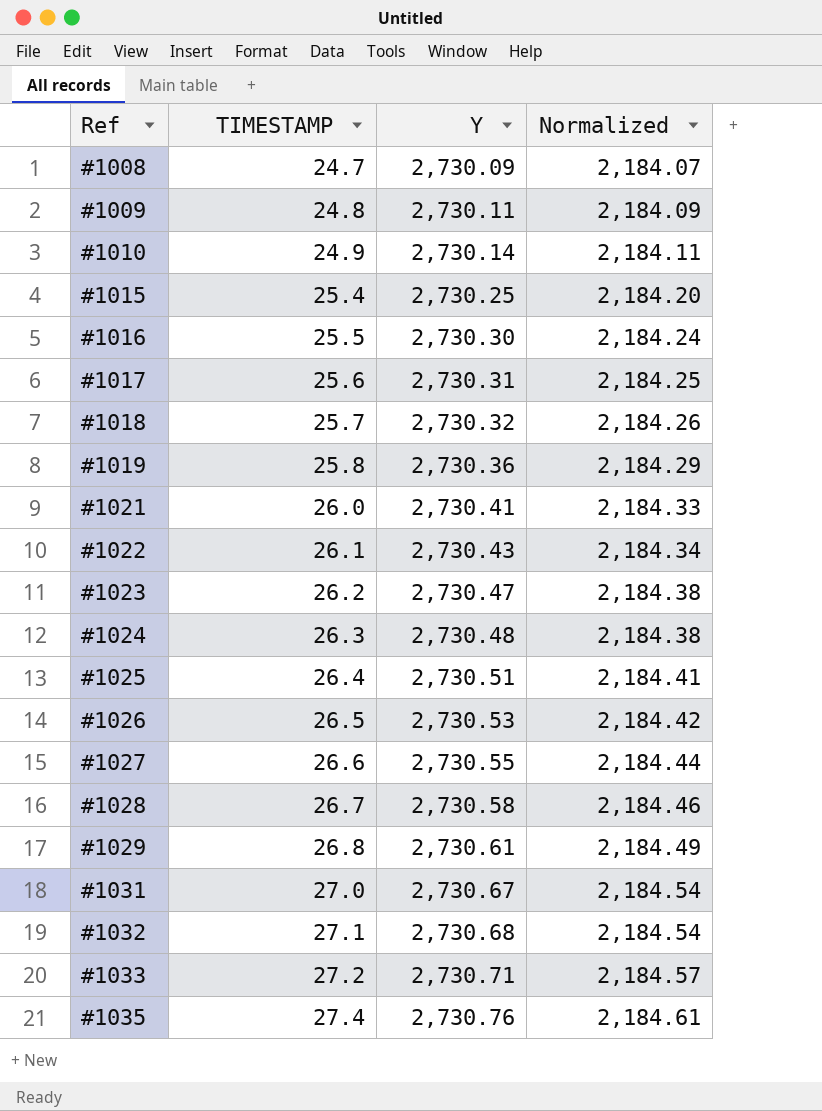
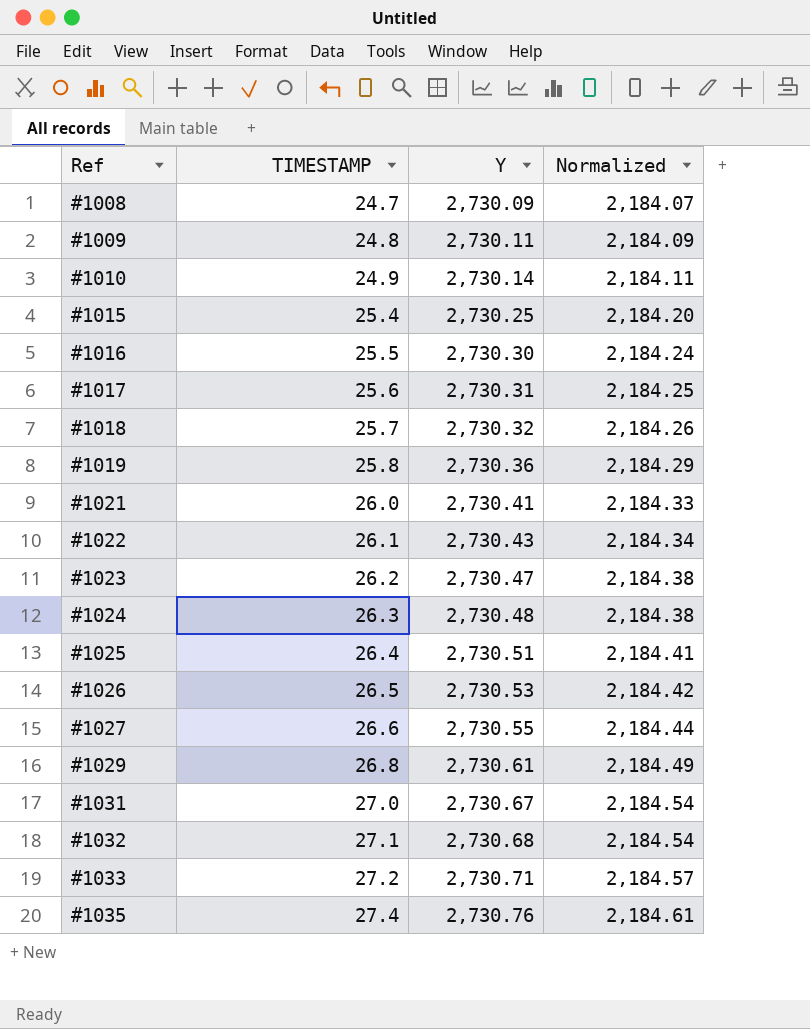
row #1028: 26.7 | 2,730.58 | 2,184.46 -> none

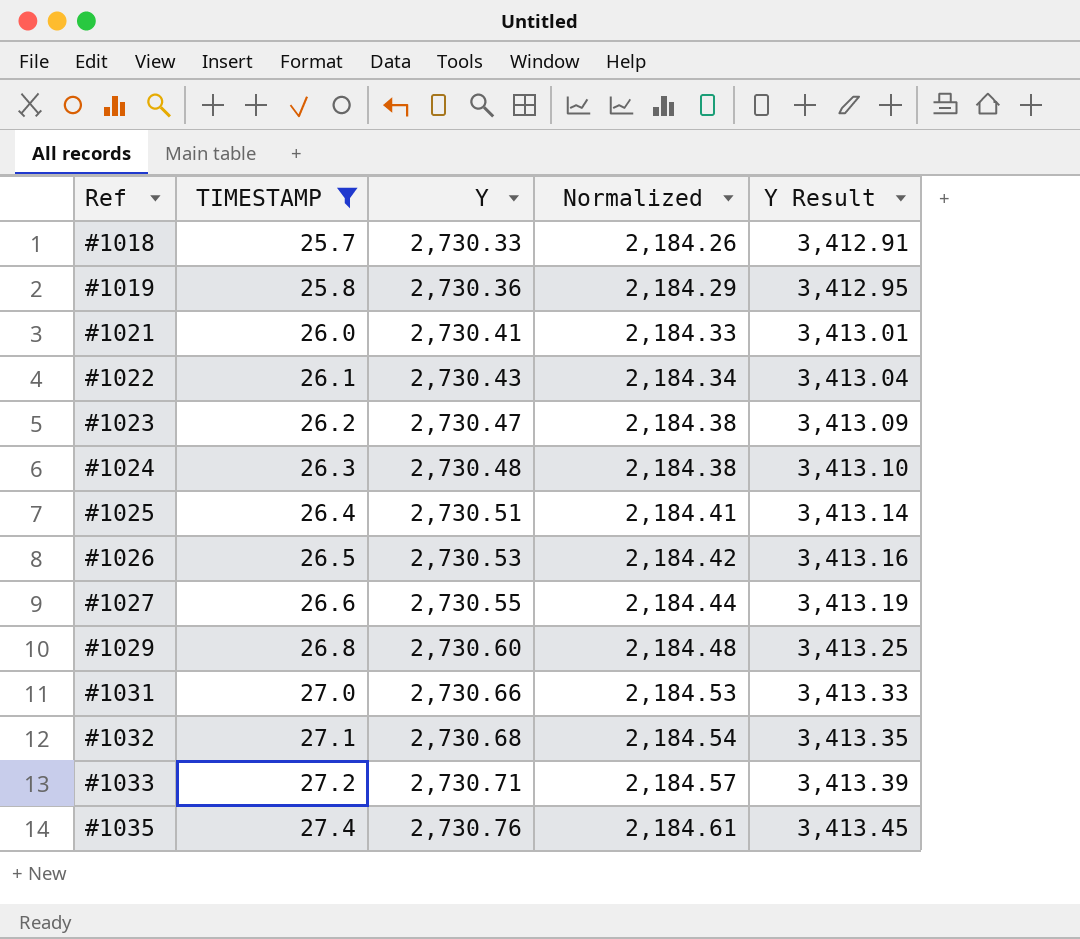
filter: none -> TIMESTAMP >= 25.7
column Y Result | formula: none -> [Y] * 1.25
#1018 | Y: 2,730.32 -> 2,730.33
#1029 | Y: 2,730.61 -> 2,730.60
#1029 | Normalized: 2,184.49 -> 2,184.48
#1031 | Y: 2,730.67 -> 2,730.66
#1031 | Normalized: 2,184.54 -> 2,184.53

